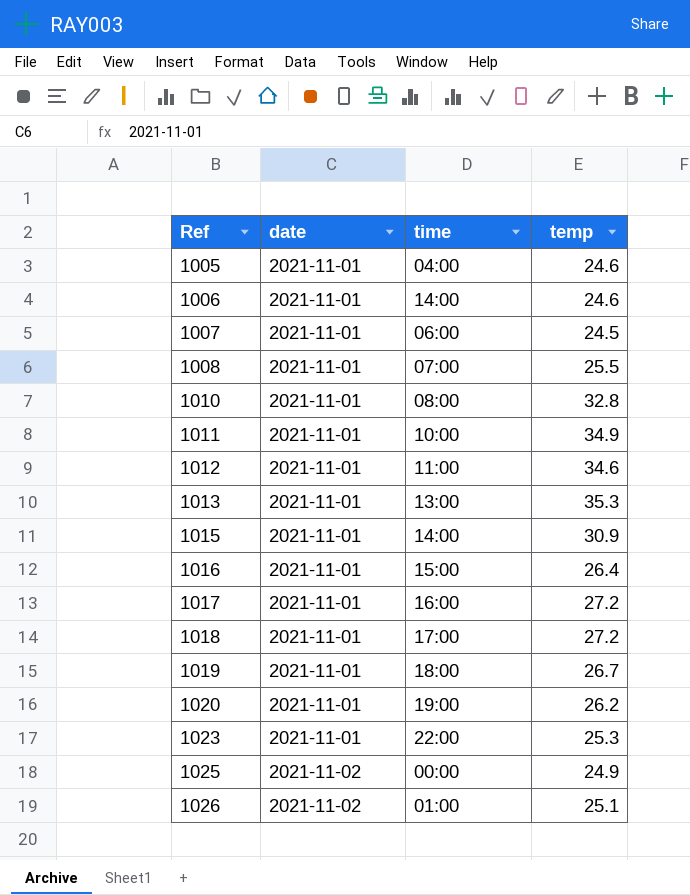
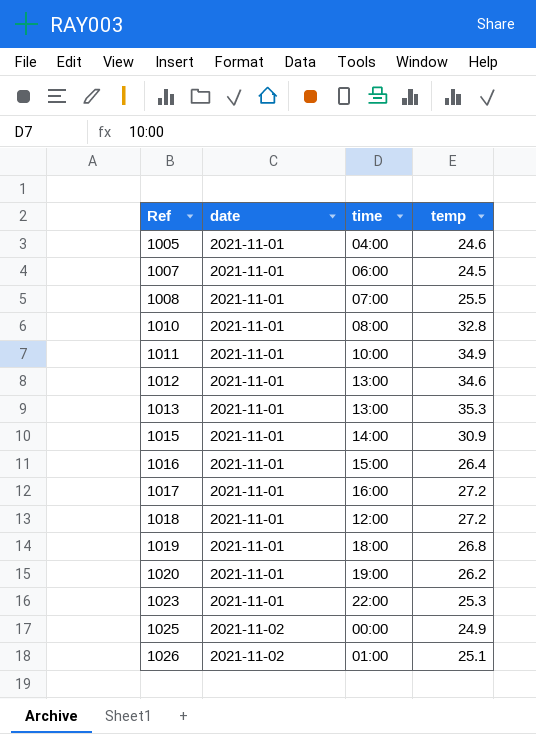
row 1006: 2021-11-01 | 14:00 | 24.6 -> none
1012 | time: 11:00 -> 13:00
1018 | time: 17:00 -> 12:00
1019 | temp: 26.7 -> 26.8

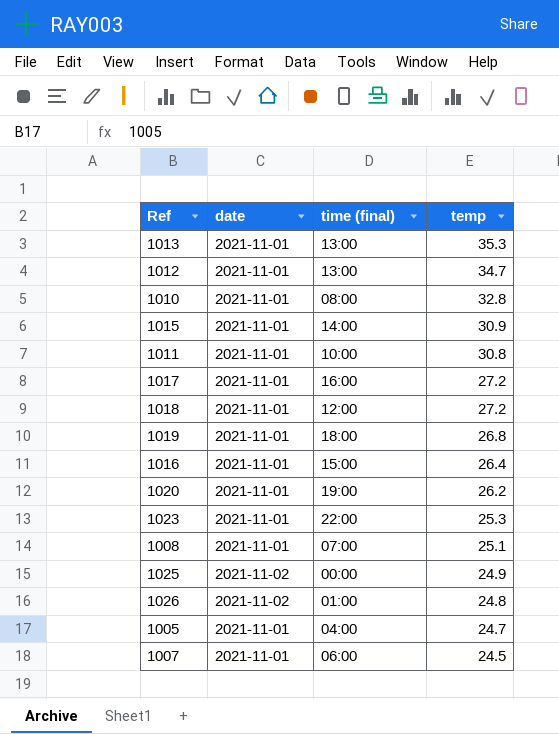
row order: Ref ascending -> temp descending
column name: time -> time (final)
1012 | temp: 34.6 -> 34.7
1011 | temp: 34.9 -> 30.8
1008 | temp: 25.5 -> 25.1
1026 | temp: 25.1 -> 24.8
1005 | temp: 24.6 -> 24.7

